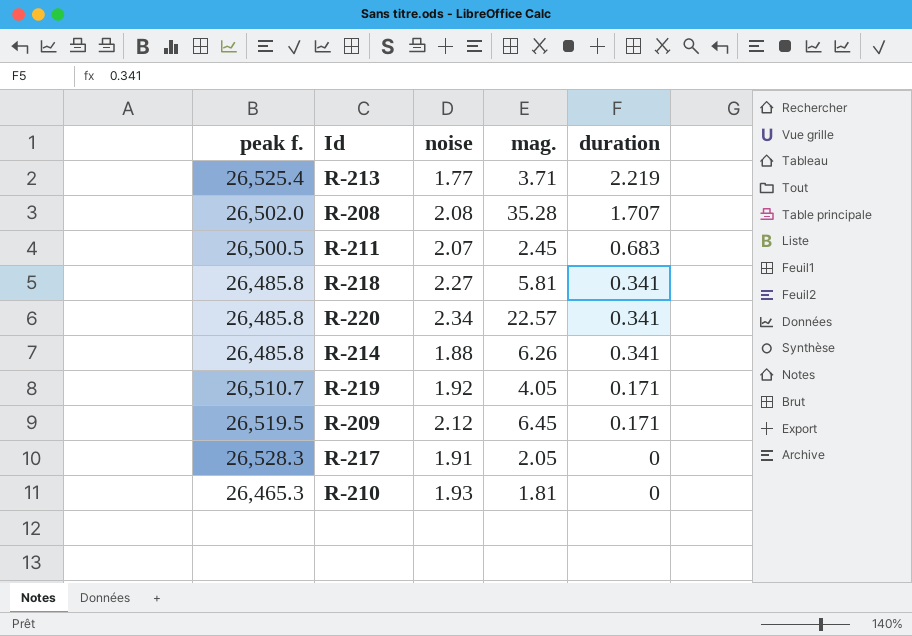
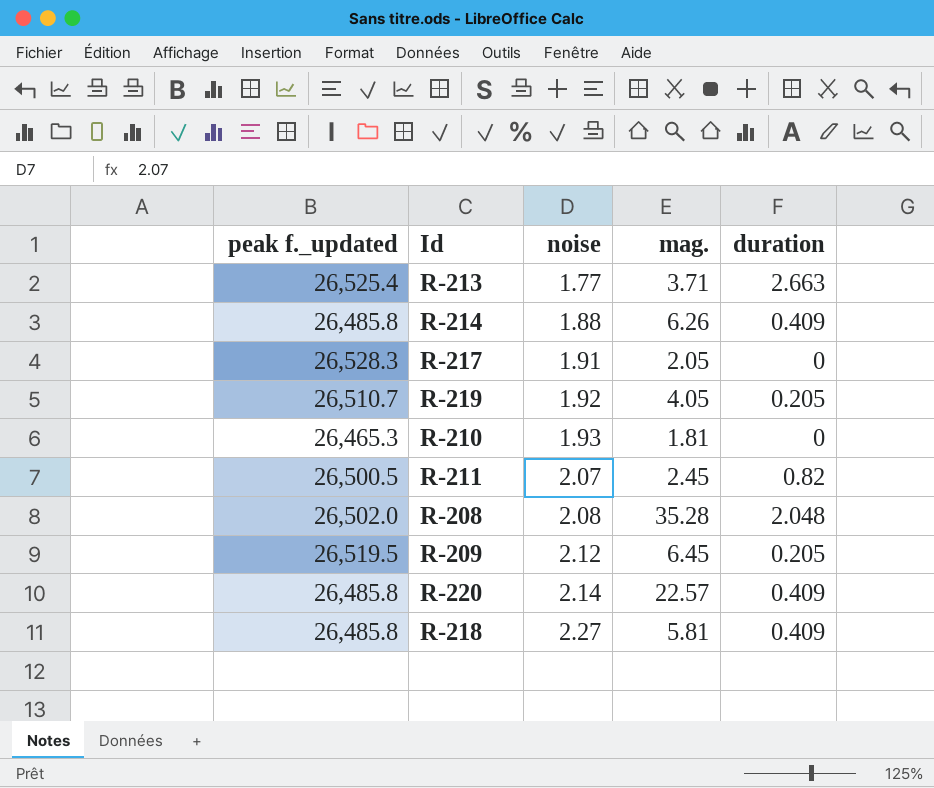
row order: duration descending -> noise ascending
column name: peak f. -> peak f._updated
R-213 | duration: 2.219 -> 2.663
R-214 | duration: 0.341 -> 0.409
R-219 | duration: 0.171 -> 0.205
R-211 | duration: 0.683 -> 0.82
R-208 | duration: 1.707 -> 2.048
R-209 | duration: 0.171 -> 0.205
R-220 | noise: 2.34 -> 2.14
R-220 | duration: 0.341 -> 0.409
R-218 | duration: 0.341 -> 0.409

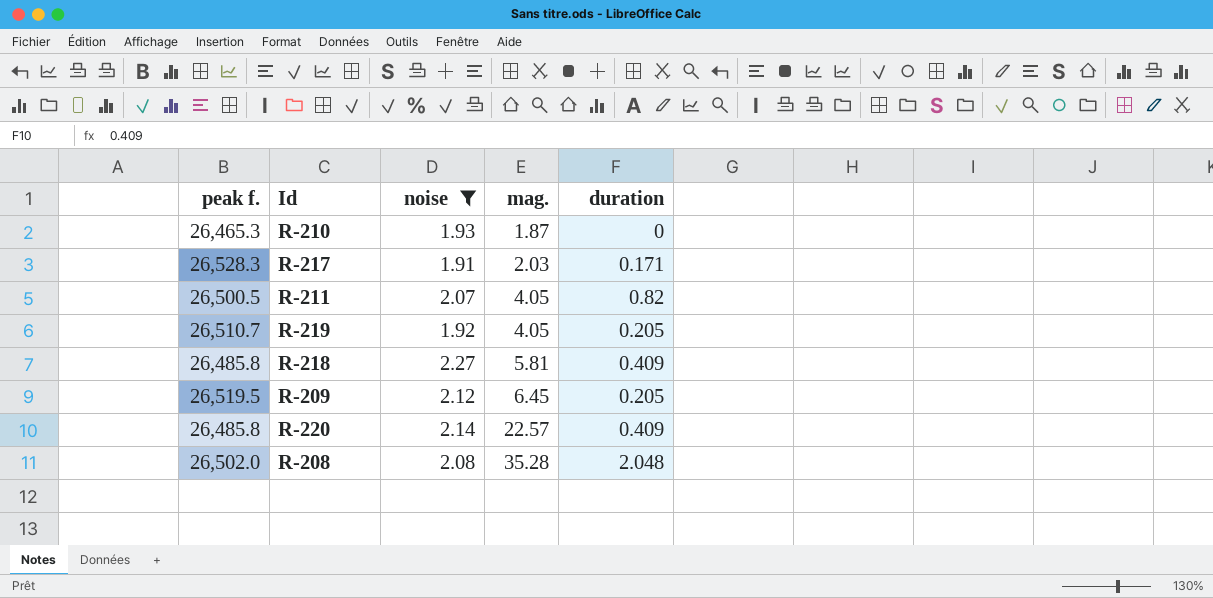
filter: none -> noise >= 1.91
row order: noise ascending -> mag. ascending
column name: peak f._updated -> peak f.
R-210 | mag.: 1.81 -> 1.87
R-217 | mag.: 2.05 -> 2.03
R-217 | duration: 0 -> 0.171
R-211 | mag.: 2.45 -> 4.05

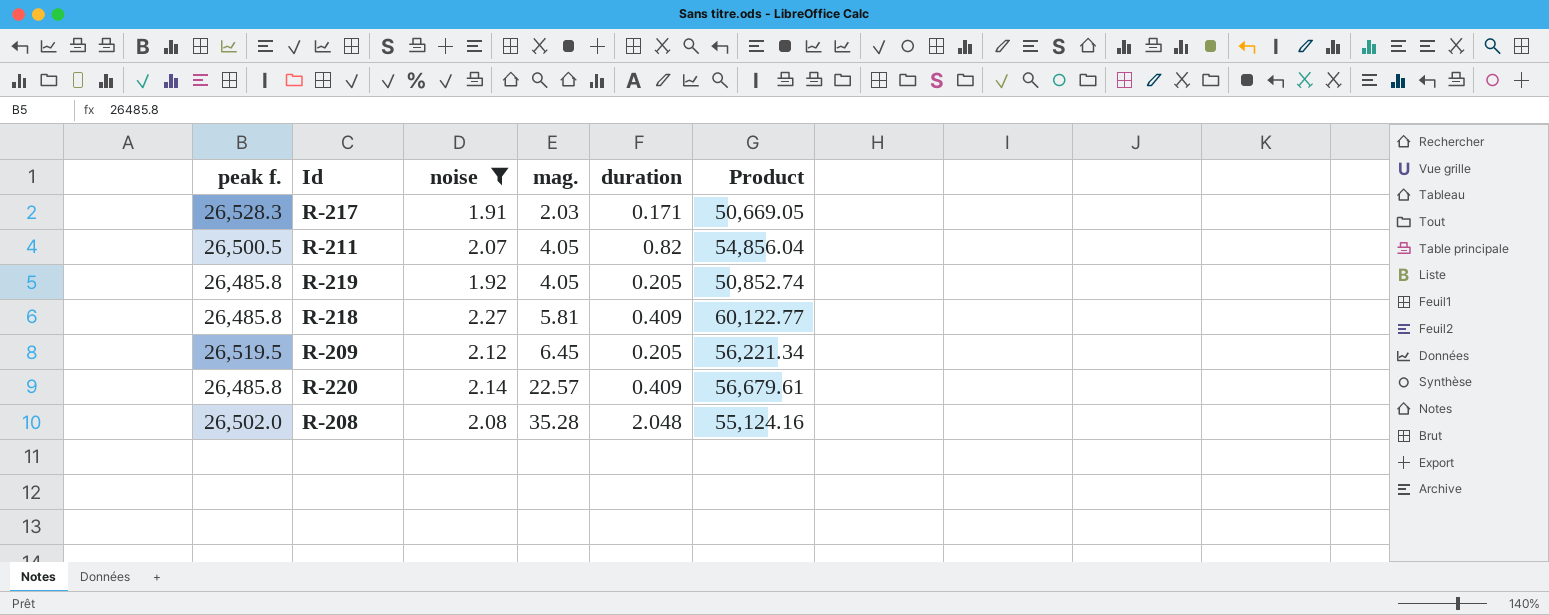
column Product | formula: none -> [peak f.] * [noise]
row R-210: 26,465.3 | 1.93 | 1.87 | 0 -> none
R-219 | peak f.: 26,510.7 -> 26,485.8

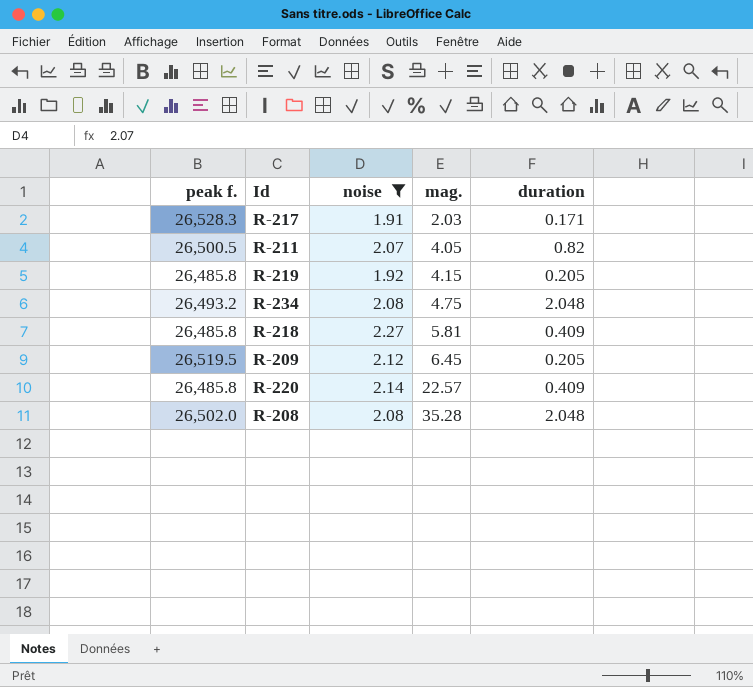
column Product | formula: [peak f.] * [noise] -> none
R-219 | mag.: 4.05 -> 4.15
row R-234: none -> 26,493.2 | 2.08 | 4.75 | 2.048

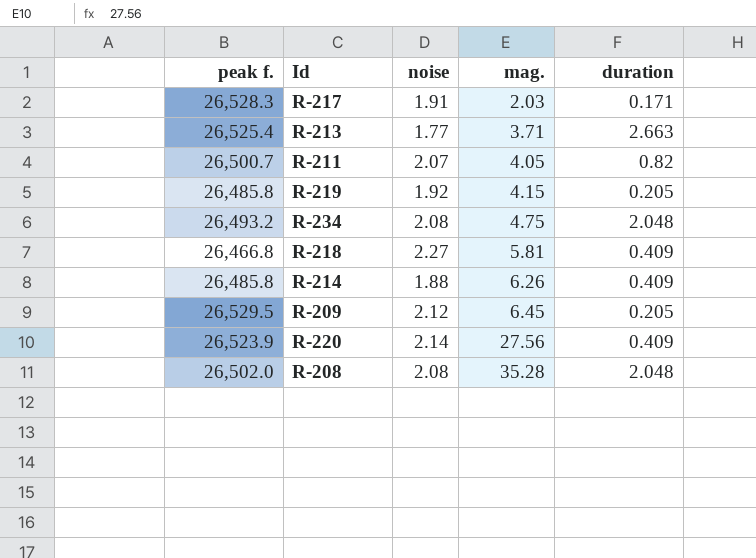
filter: noise >= 1.91 -> none
R-211 | peak f.: 26,500.5 -> 26,500.7
R-218 | peak f.: 26,485.8 -> 26,466.8
R-209 | peak f.: 26,519.5 -> 26,529.5
R-220 | peak f.: 26,485.8 -> 26,523.9
R-220 | mag.: 22.57 -> 27.56

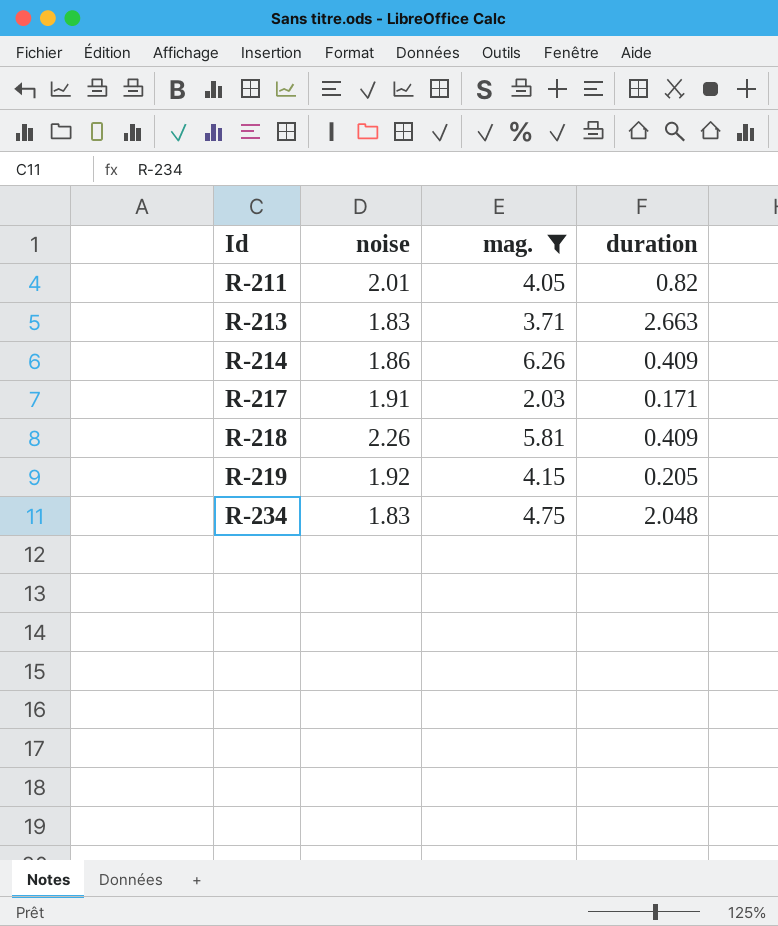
filter: none -> mag. <= 6.26
row order: mag. ascending -> Id ascending
column peak f. | position: 1 -> none
R-211 | noise: 2.07 -> 2.01
R-213 | noise: 1.77 -> 1.83
R-214 | noise: 1.88 -> 1.86
R-218 | noise: 2.27 -> 2.26
R-234 | noise: 2.08 -> 1.83

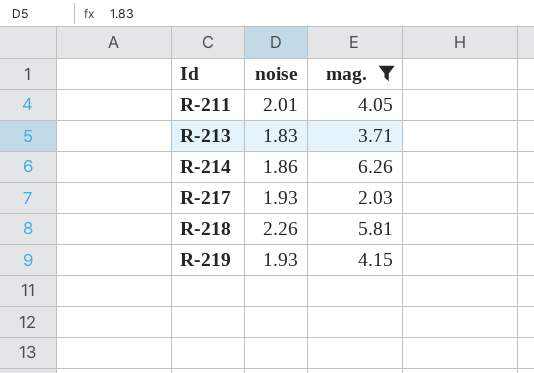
column duration | position: 4 -> none
row R-234: 1.83 | 4.75 | 2.048 -> none
R-217 | noise: 1.91 -> 1.93
R-219 | noise: 1.92 -> 1.93

